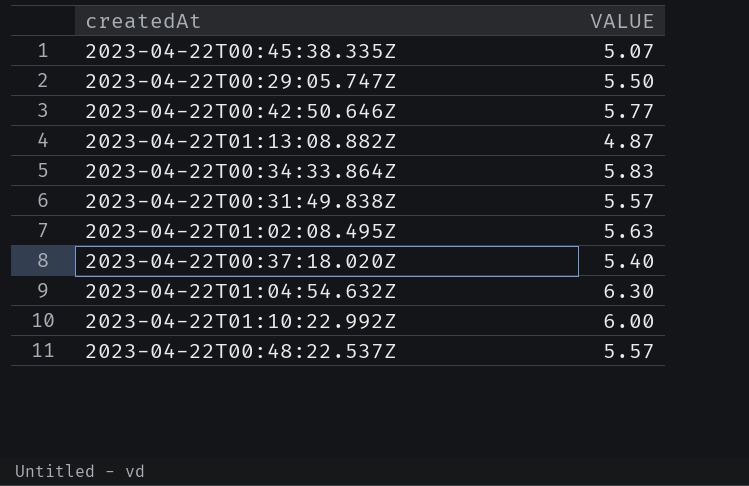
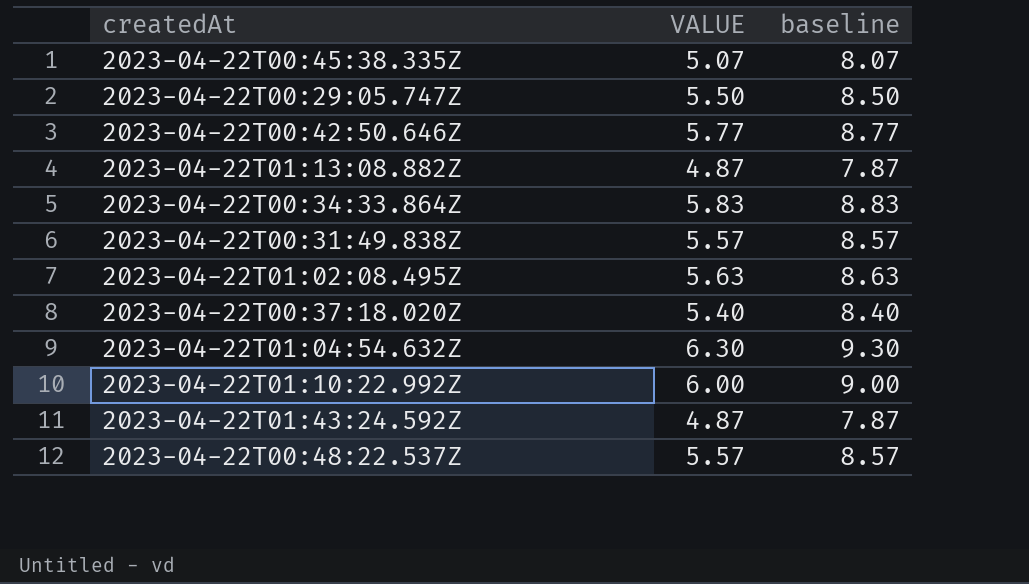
column baseline | formula: none -> [VALUE] + 3
row 2023-04-22T01:43:24.592Z: none -> 4.87 | 7.87

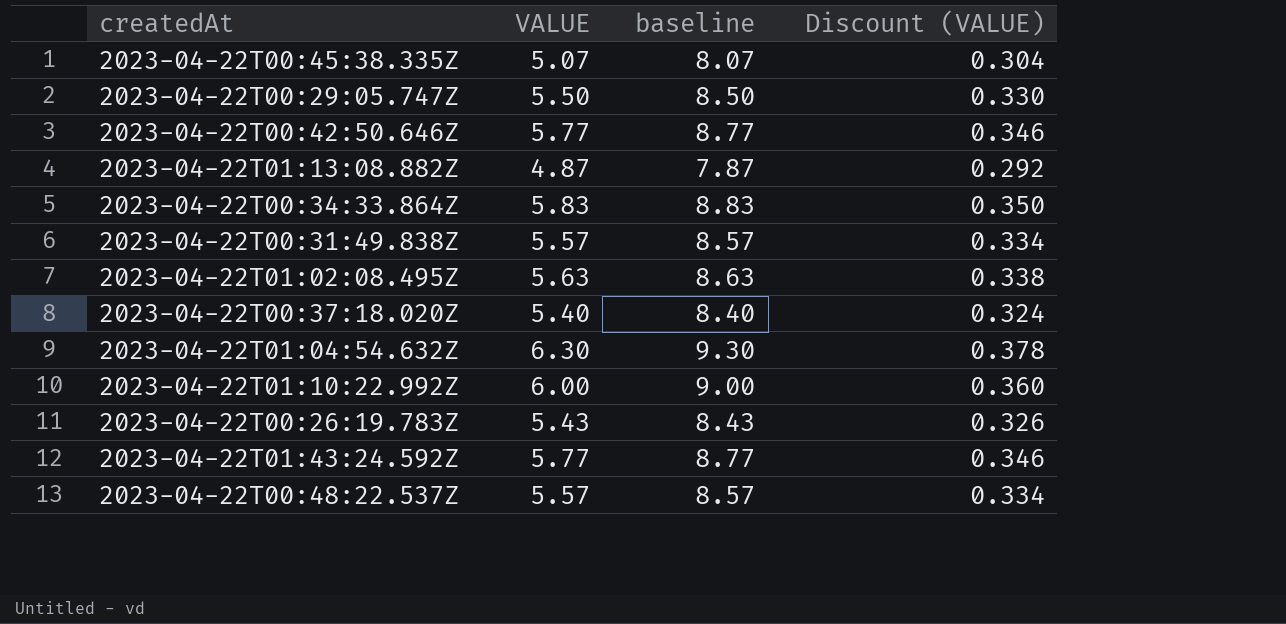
column Discount (VALUE) | formula: none -> [VALUE] * 0.06
row 2023-04-22T00:26:19.783Z: none -> 5.43 | 8.43 | 0.326
2023-04-22T01:43:24.592Z | VALUE: 4.87 -> 5.77
2023-04-22T01:43:24.592Z | baseline: 7.87 -> 8.77

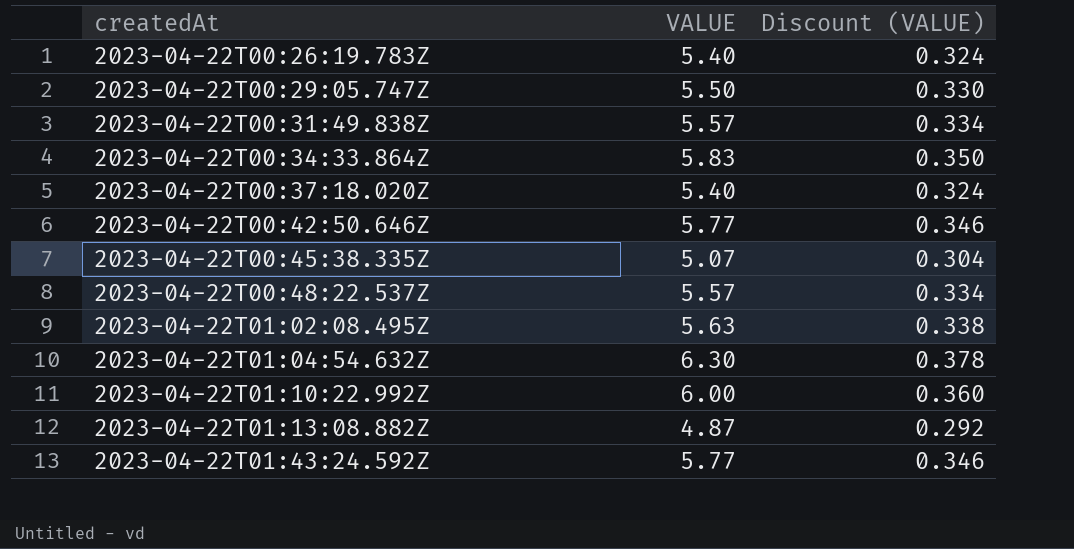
row order: none -> createdAt ascending
column baseline | formula: [VALUE] + 3 -> none
2023-04-22T00:26:19.783Z | VALUE: 5.43 -> 5.40
2023-04-22T00:26:19.783Z | Discount (VALUE): 0.326 -> 0.324

